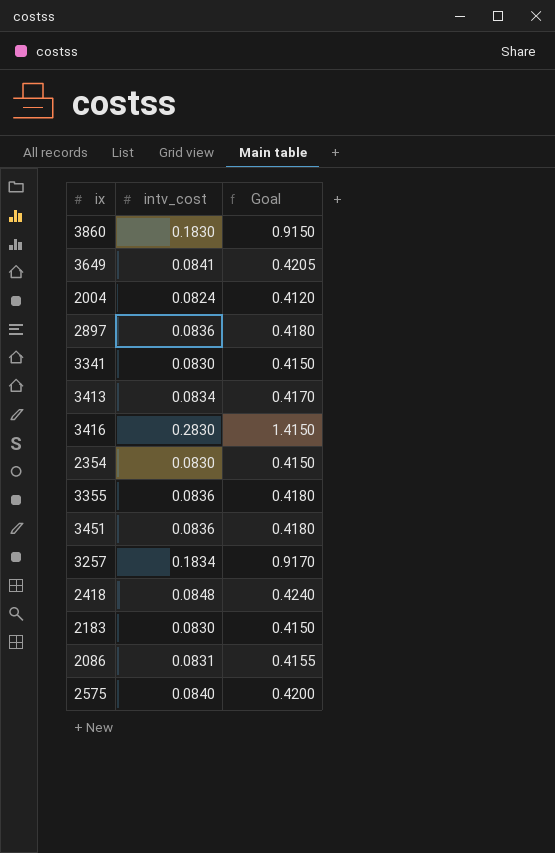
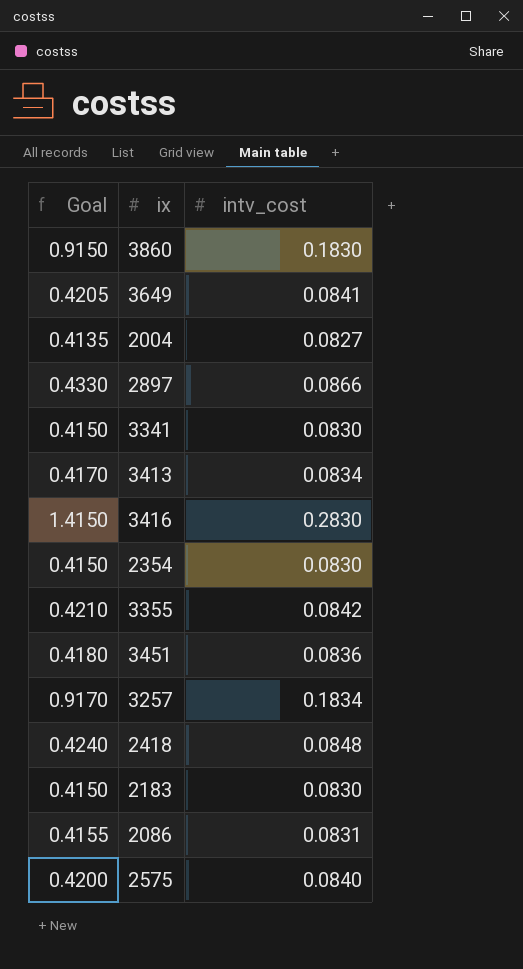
column Goal | position: 3 -> 1
2004 | Goal: 0.4120 -> 0.4135
2004 | intv_cost: 0.0824 -> 0.0827
2897 | Goal: 0.4180 -> 0.4330
2897 | intv_cost: 0.0836 -> 0.0866
3355 | Goal: 0.4180 -> 0.4210
3355 | intv_cost: 0.0836 -> 0.0842

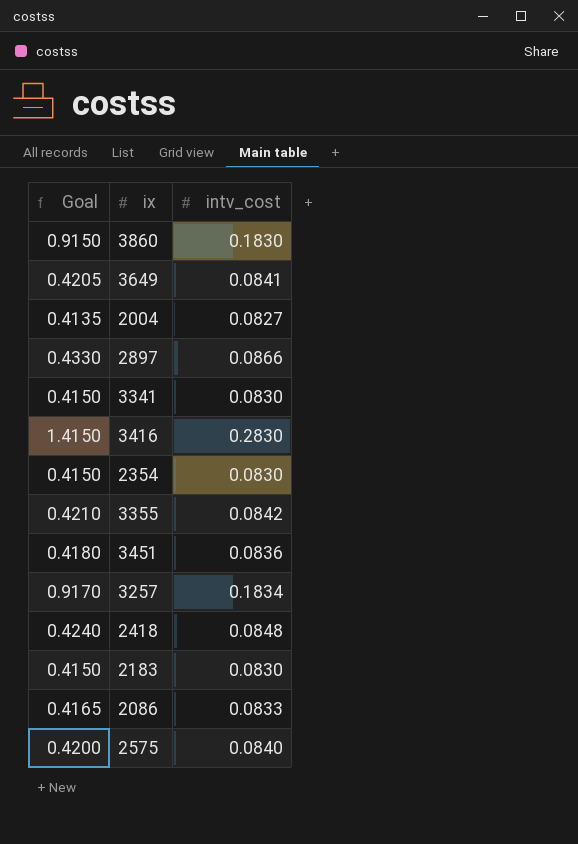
row 3413: 0.4170 | 0.0834 -> none
2086 | Goal: 0.4155 -> 0.4165
2086 | intv_cost: 0.0831 -> 0.0833

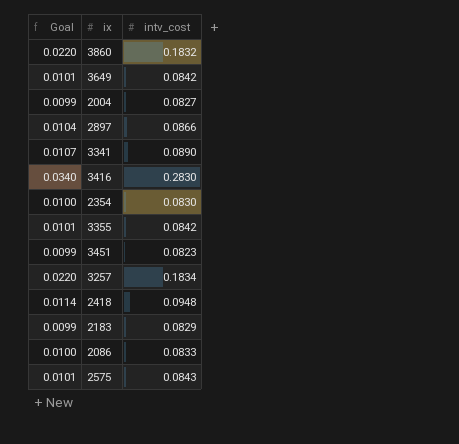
column Goal | formula: [intv_cost] * 5 -> [intv_cost] * 0.12
3860 | intv_cost: 0.1830 -> 0.1832
3649 | intv_cost: 0.0841 -> 0.0842
3341 | intv_cost: 0.0830 -> 0.0890
3451 | intv_cost: 0.0836 -> 0.0823
2418 | intv_cost: 0.0848 -> 0.0948
2183 | intv_cost: 0.0830 -> 0.0829
2575 | intv_cost: 0.0840 -> 0.0843

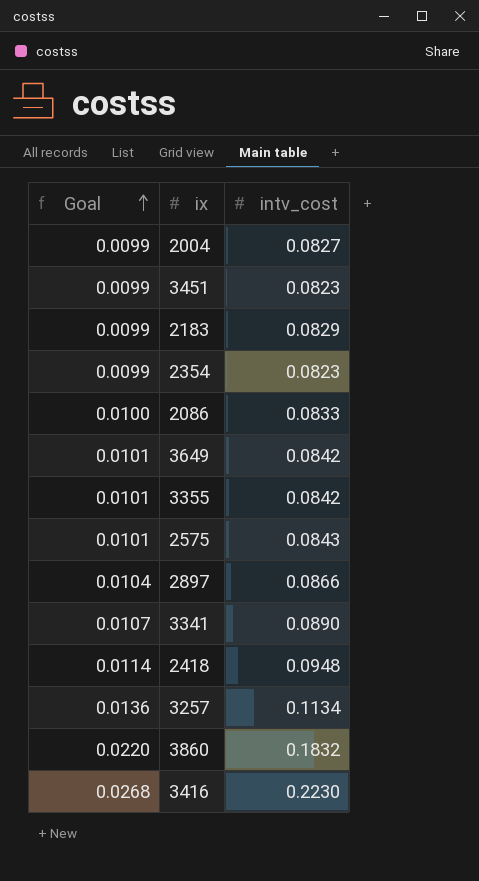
row order: none -> Goal ascending
2354 | Goal: 0.0100 -> 0.0099
2354 | intv_cost: 0.0830 -> 0.0823
3257 | Goal: 0.0220 -> 0.0136
3257 | intv_cost: 0.1834 -> 0.1134
3416 | Goal: 0.0340 -> 0.0268
3416 | intv_cost: 0.2830 -> 0.2230

